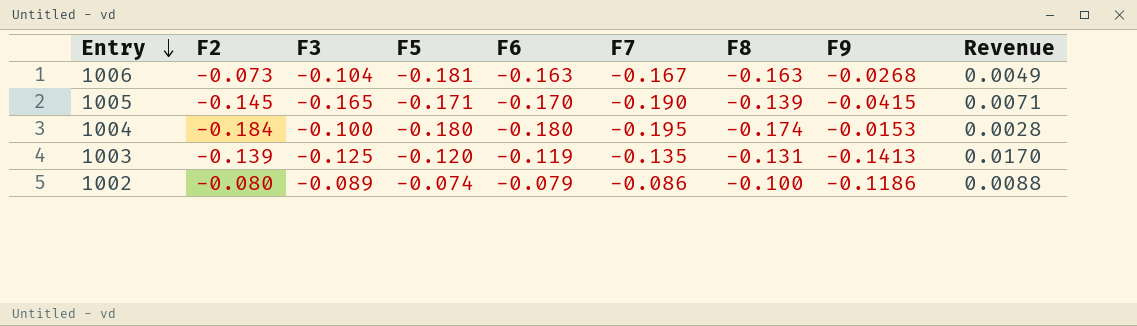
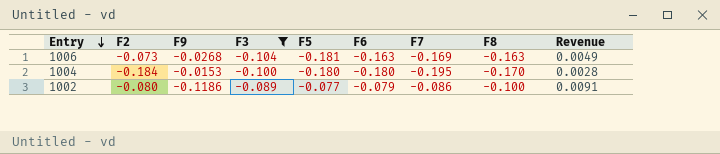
filter: none -> F3 >= -0.104
column F9 | position: 8 -> 3
1006 | F7: -0.167 -> -0.169
1004 | F8: -0.174 -> -0.170
1002 | F5: -0.074 -> -0.077
1002 | Revenue: 0.0088 -> 0.0091

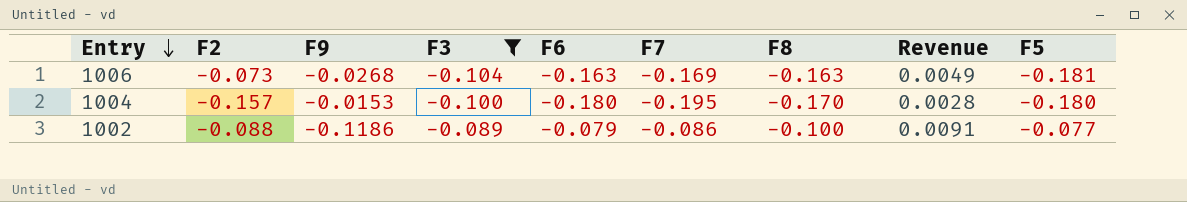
column F5 | position: 5 -> 9
1004 | F2: -0.184 -> -0.157
1002 | F2: -0.080 -> -0.088

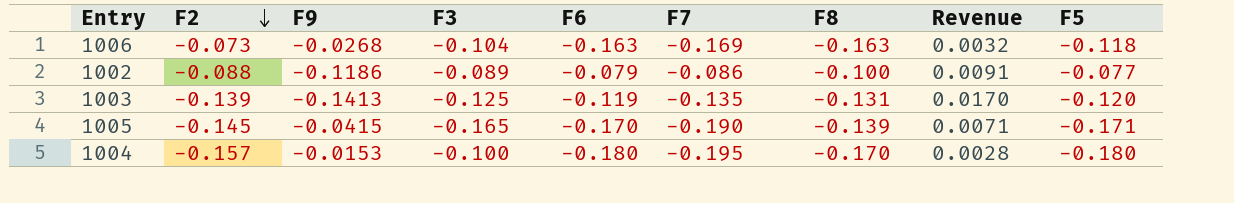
filter: F3 >= -0.104 -> none
row order: Entry descending -> F2 descending
1006 | Revenue: 0.0049 -> 0.0032
1006 | F5: -0.181 -> -0.118

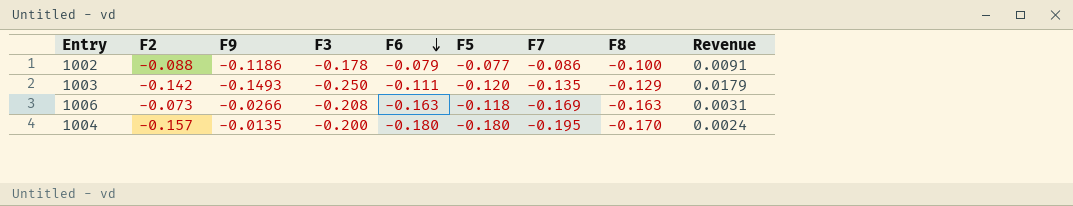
row order: F2 descending -> F6 descending
column F5 | position: 9 -> 6
row 1005: -0.145 | -0.0415 | -0.165 | -0.170 | -0.190 | -0.139 | 0.0071 | -0.171 -> none
1002 | F3: -0.089 -> -0.178
1003 | F2: -0.139 -> -0.142
1003 | F9: -0.1413 -> -0.1493
1003 | F3: -0.125 -> -0.250
1003 | F6: -0.119 -> -0.111
1003 | F8: -0.131 -> -0.129
1003 | Revenue: 0.0170 -> 0.0179
1006 | F9: -0.0268 -> -0.0266
1006 | F3: -0.104 -> -0.208
1006 | Revenue: 0.0032 -> 0.0031
1004 | F9: -0.0153 -> -0.0135
1004 | F3: -0.100 -> -0.200
1004 | Revenue: 0.0028 -> 0.0024

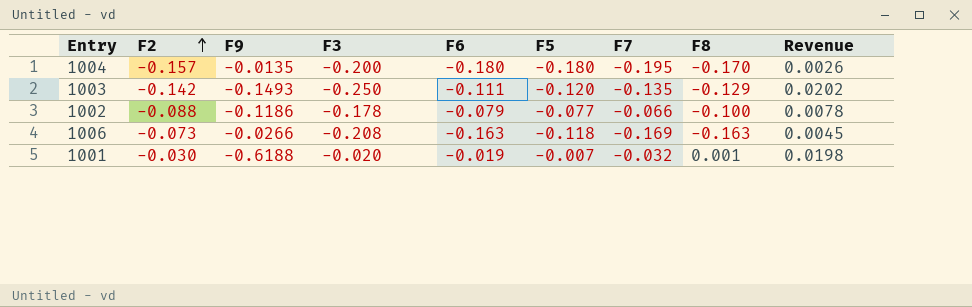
row order: F6 descending -> F2 ascending
column Revenue | formula: [F9] * [F5] -> [F9] * [F7]
1002 | F7: -0.086 -> -0.066
row 1001: none -> -0.030 | -0.6188 | -0.020 | -0.019 | -0.007 | -0.032 | 0.001 | 0.0198

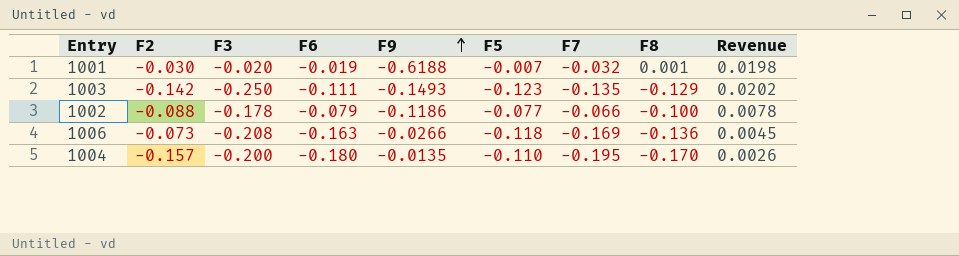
row order: F2 ascending -> F9 ascending
column F9 | position: 3 -> 5
1003 | F5: -0.120 -> -0.123
1006 | F8: -0.163 -> -0.136
1004 | F5: -0.180 -> -0.110

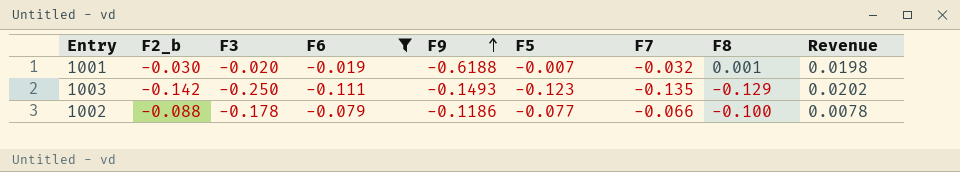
filter: none -> F6 >= -0.111
column name: F2 -> F2_b

